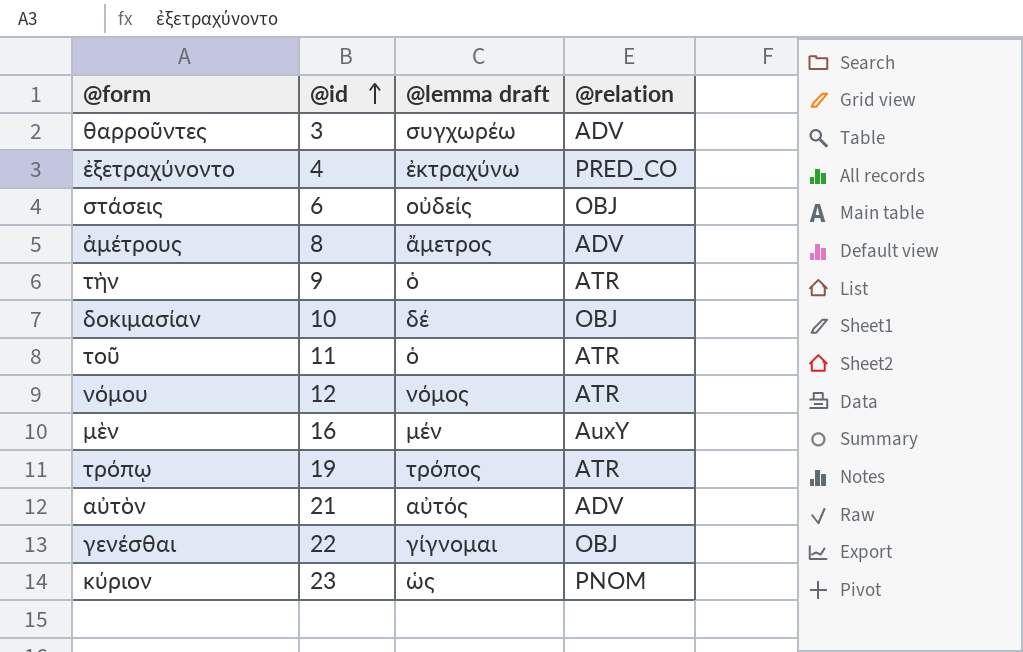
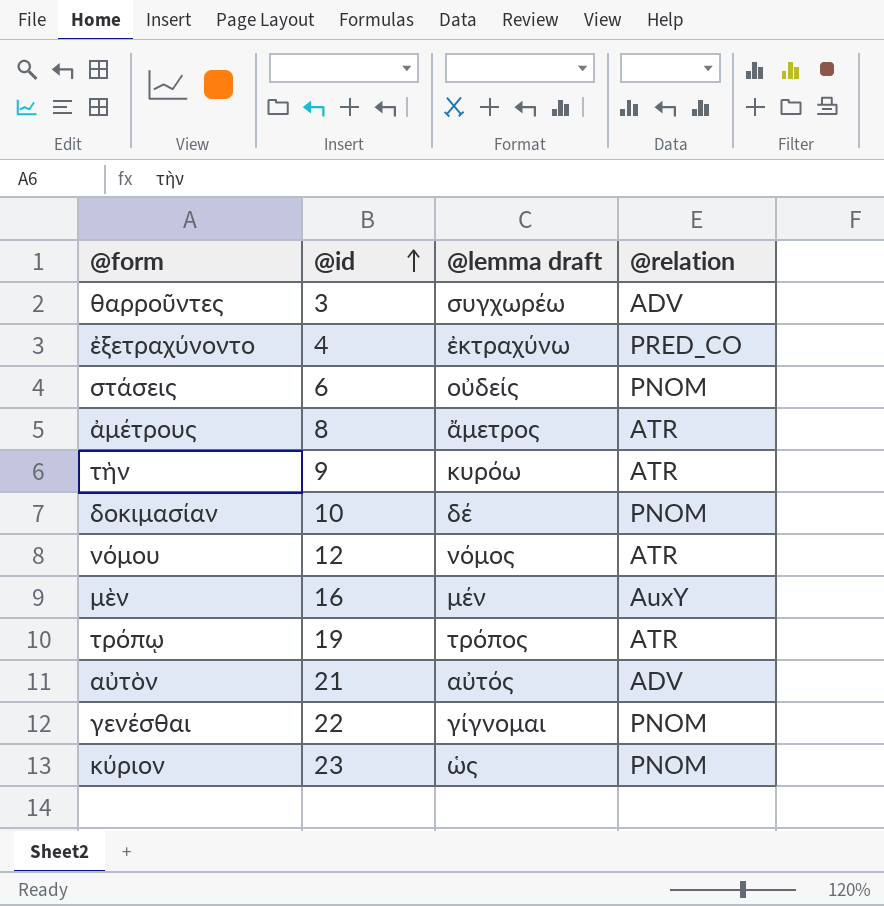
row τοῦ: 11 | ὁ | ATR -> none
στάσεις | @relation: OBJ -> PNOM
ἀμέτρους | @relation: ADV -> ATR
τὴν | @lemma draft: ὁ -> κυρόω
δοκιμασίαν | @relation: OBJ -> PNOM
γενέσθαι | @relation: OBJ -> PNOM

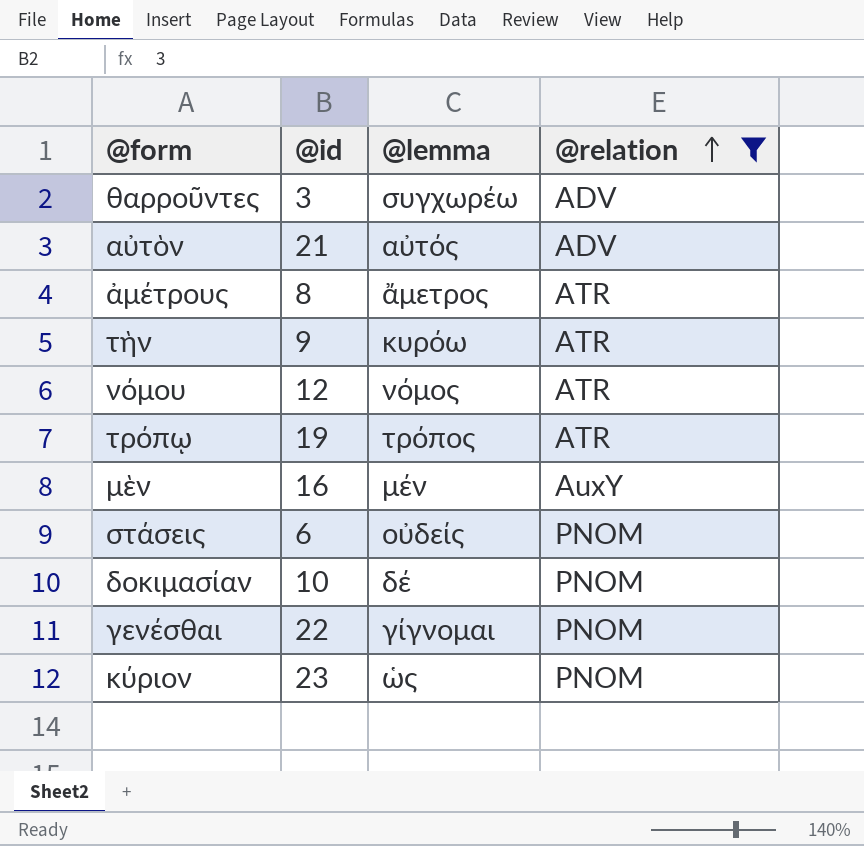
filter: none -> @relation != PRED_CO
row order: @id ascending -> @relation ascending
column name: @lemma draft -> @lemma

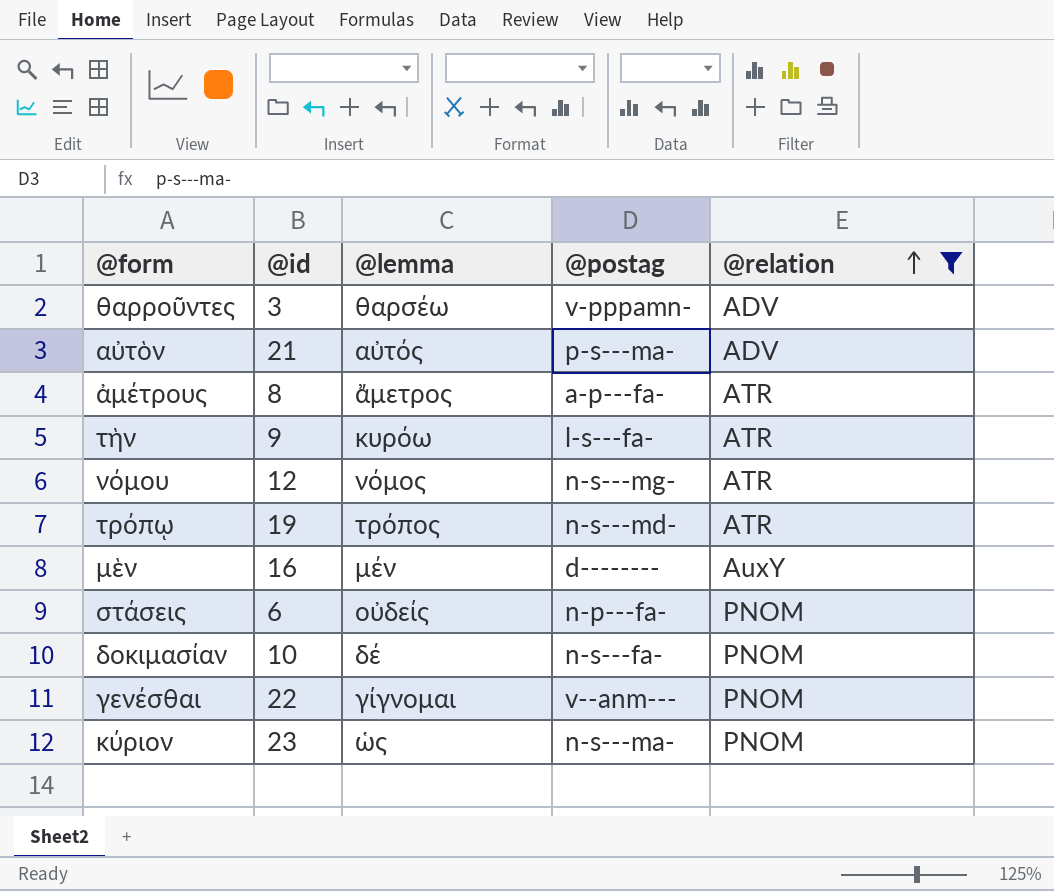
column @postag | position: none -> 4
θαρροῦντες | @lemma: συγχωρέω -> θαρσέω

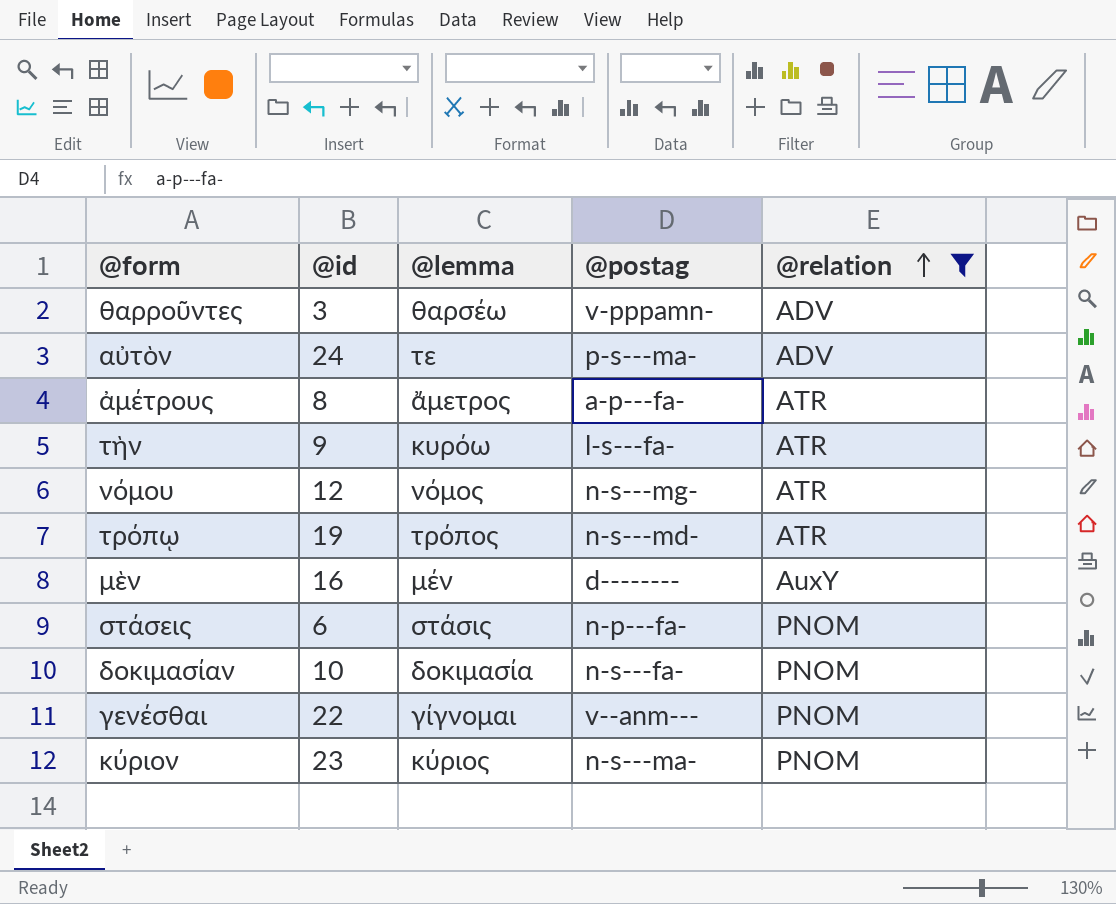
αὐτὸν | @id: 21 -> 24
αὐτὸν | @lemma: αὐτός -> τε
στάσεις | @lemma: οὐδείς -> στάσις
δοκιμασίαν | @lemma: δέ -> δοκιμασία
κύριον | @lemma: ὡς -> κύριος

